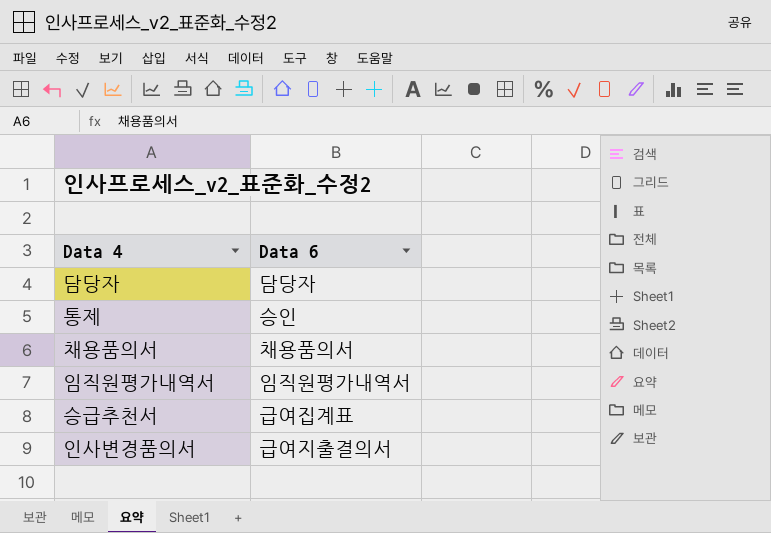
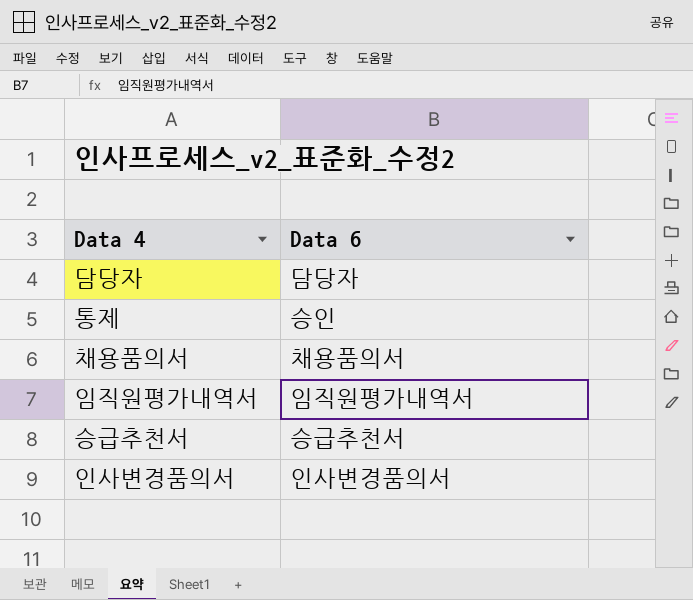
승급추천서 | Data 6: 급여집계표 -> 승급추천서
인사변경품의서 | Data 6: 급여지출결의서 -> 인사변경품의서

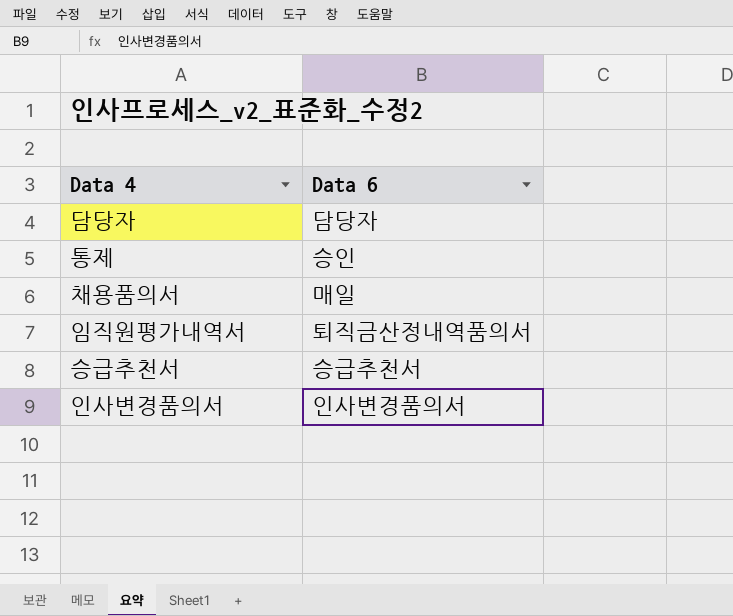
채용품의서 | Data 6: 채용품의서 -> 매일
임직원평가내역서 | Data 6: 임직원평가내역서 -> 퇴직금산정내역품의서

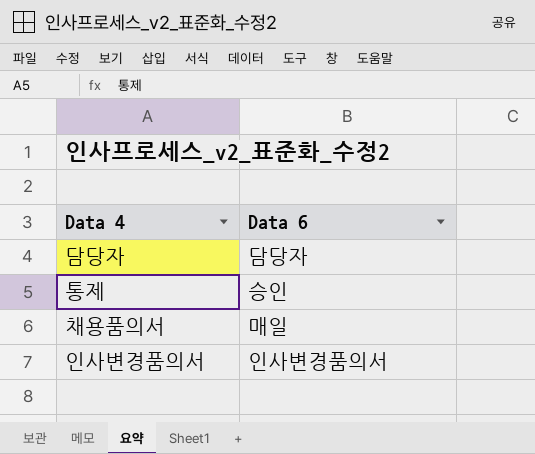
row 임직원평가내역서: 퇴직금산정내역품의서 -> none
row 승급추천서: 승급추천서 -> none

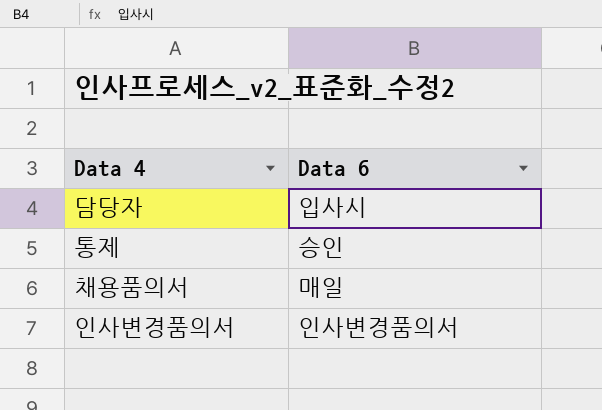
담당자 | Data 6: 담당자 -> 입사시

